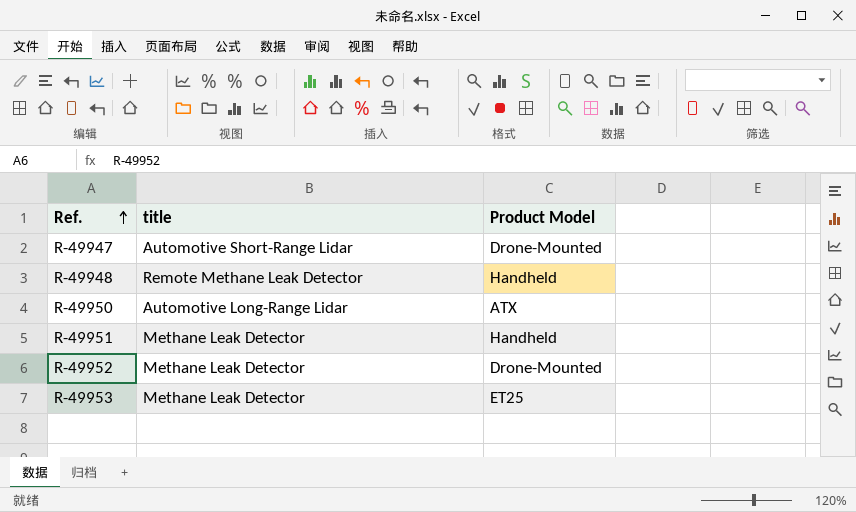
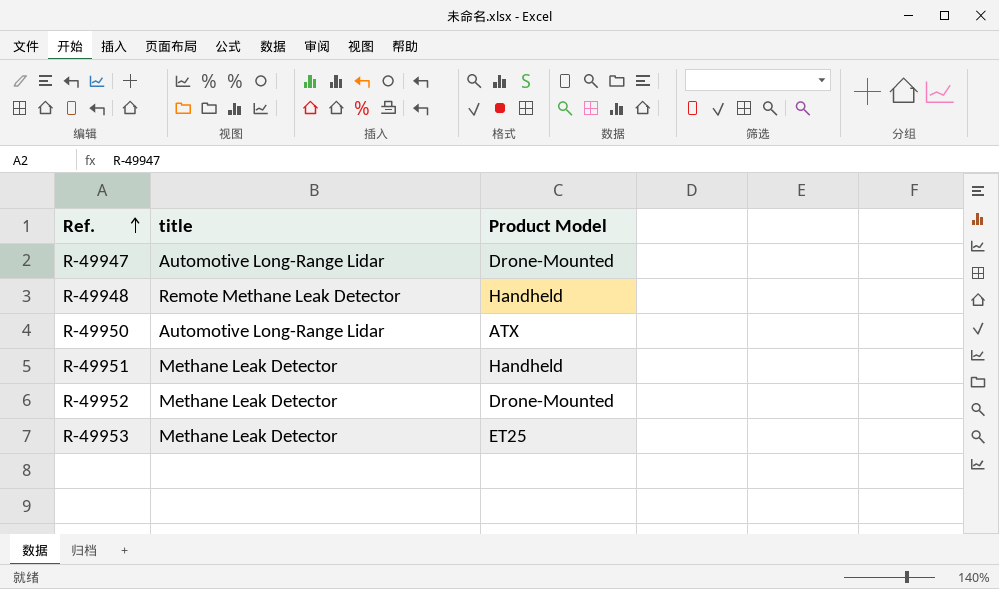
R-49947 | title: Automotive Short-Range Lidar -> Automotive Long-Range Lidar

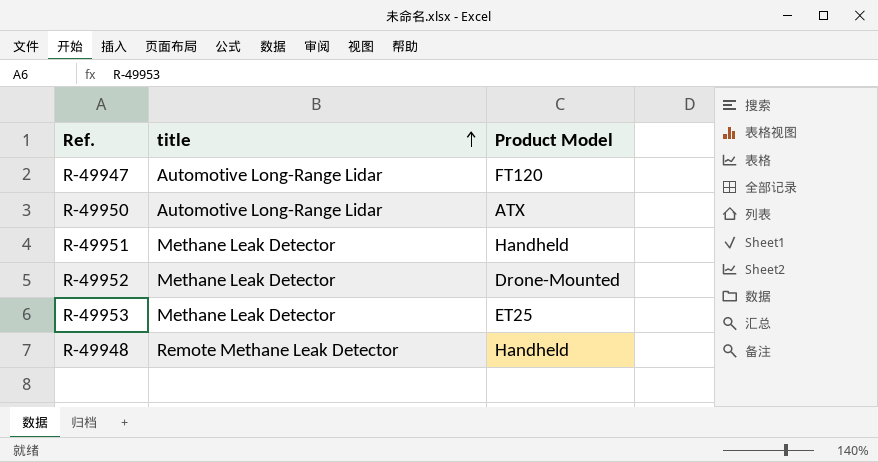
row order: Ref. ascending -> title ascending
R-49947 | Product Model: Drone-Mounted -> FT120

